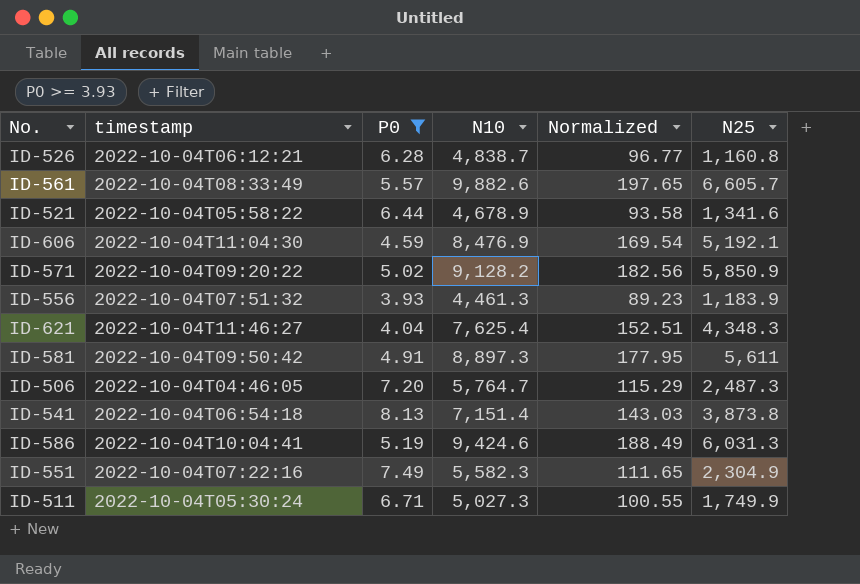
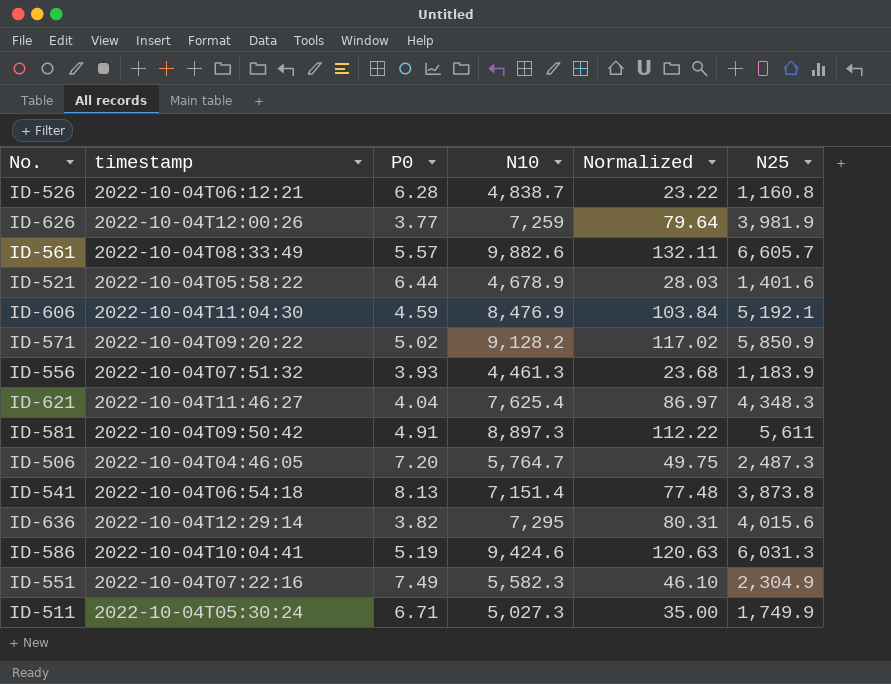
filter: P0 >= 3.93 -> none
column Normalized | formula: [N10] * 0.02 -> [N25] * 0.02
ID-521 | N25: 1,341.6 -> 1,401.6

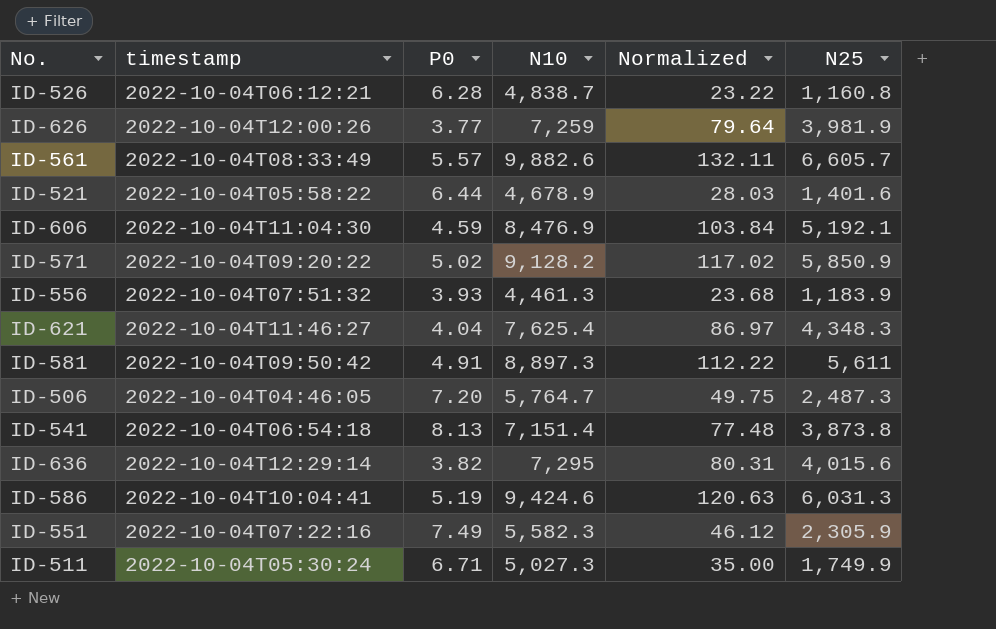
ID-551 | Normalized: 46.10 -> 46.12
ID-551 | N25: 2,304.9 -> 2,305.9

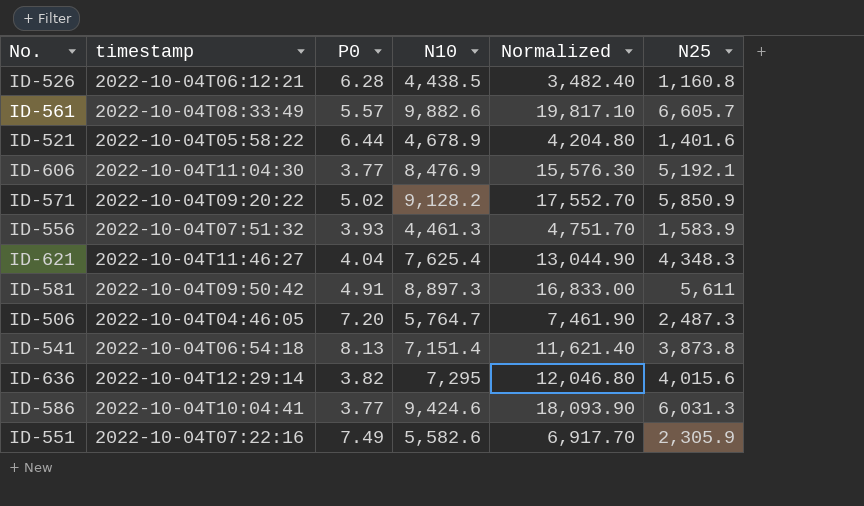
column Normalized | formula: [N25] * 0.02 -> [N25] * 3
row ID-626: 2022-10-04T12:00:26 | 3.77 | 7,259 | 79.64 | 3,981.9 -> none
row ID-511: 2022-10-04T05:30:24 | 6.71 | 5,027.3 | 35.00 | 1,749.9 -> none
ID-526 | N10: 4,838.7 -> 4,438.5
ID-606 | P0: 4.59 -> 3.77
ID-556 | N25: 1,183.9 -> 1,583.9
ID-586 | P0: 5.19 -> 3.77
ID-551 | N10: 5,582.3 -> 5,582.6

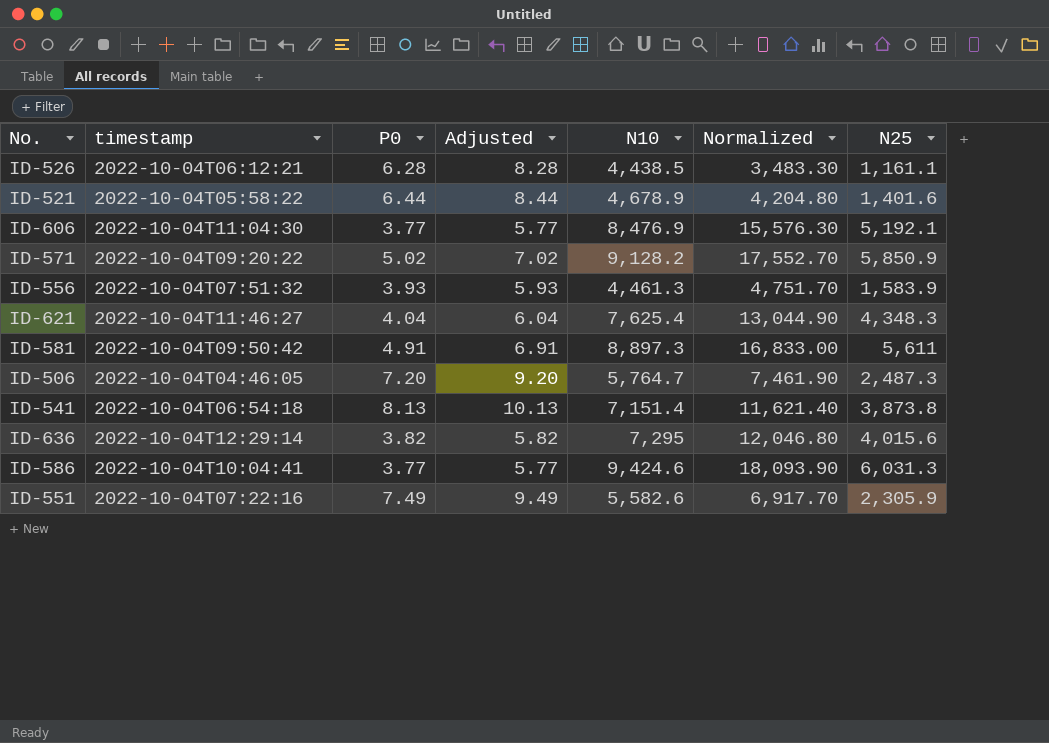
column Adjusted | formula: none -> [P0] + 2
row ID-561: 2022-10-04T08:33:49 | 5.57 | 9,882.6 | 19,817.10 | 6,605.7 -> none
ID-526 | Normalized: 3,482.40 -> 3,483.30
ID-526 | N25: 1,160.8 -> 1,161.1

